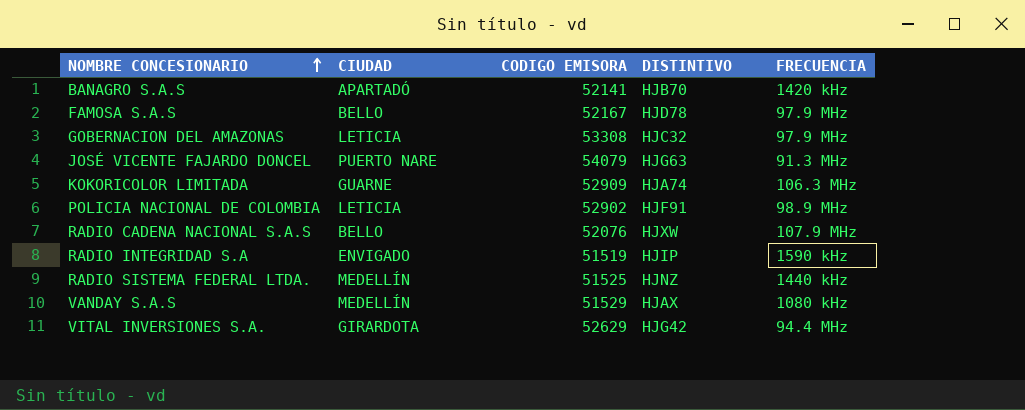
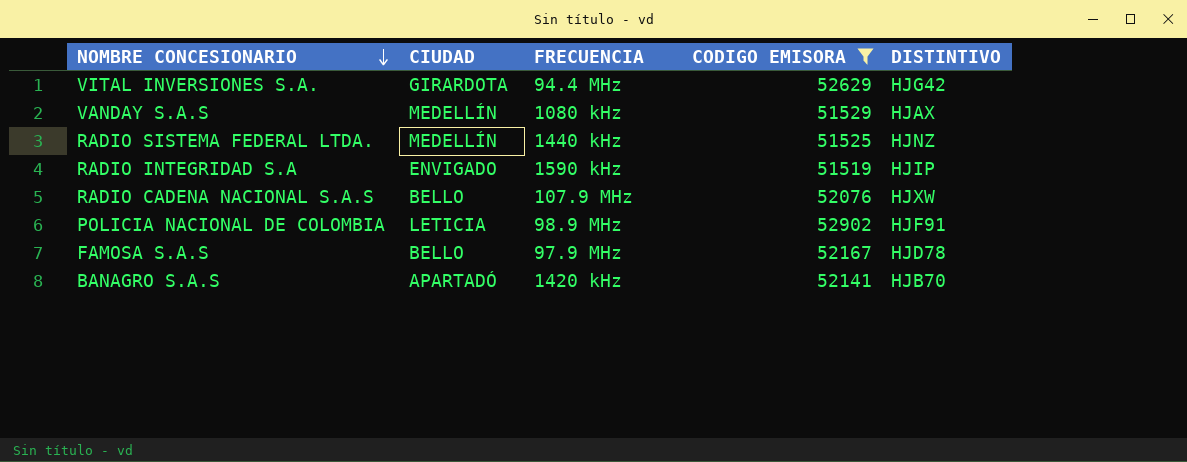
filter: none -> CODIGO EMISORA <= 52902
row order: NOMBRE CONCESIONARIO ascending -> NOMBRE CONCESIONARIO descending
column FRECUENCIA | position: 5 -> 3

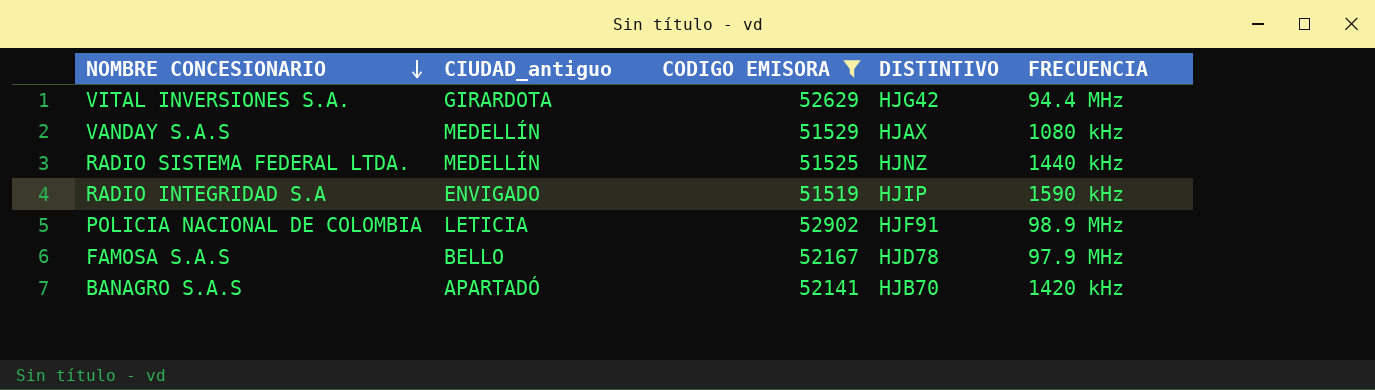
column name: CIUDAD -> CIUDAD_antiguo
column FRECUENCIA | position: 3 -> 5
row RADIO CADENA NACIONAL S.A.S: BELLO | 107.9 MHz | 52076 | HJXW -> none

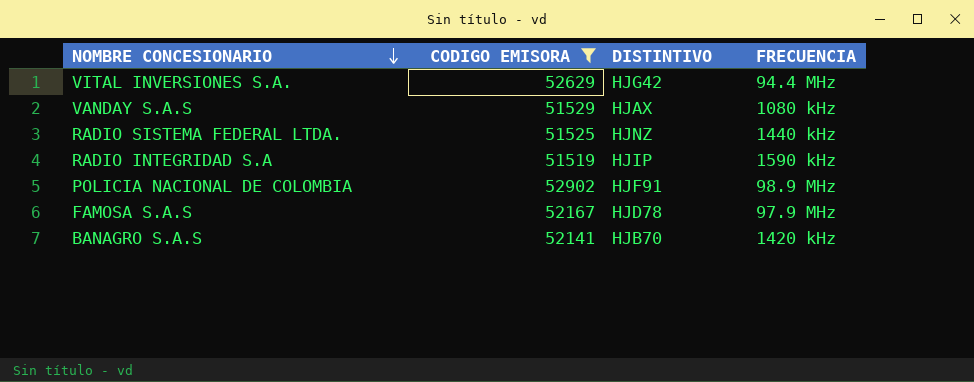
column CIUDAD_antiguo | position: 2 -> none

